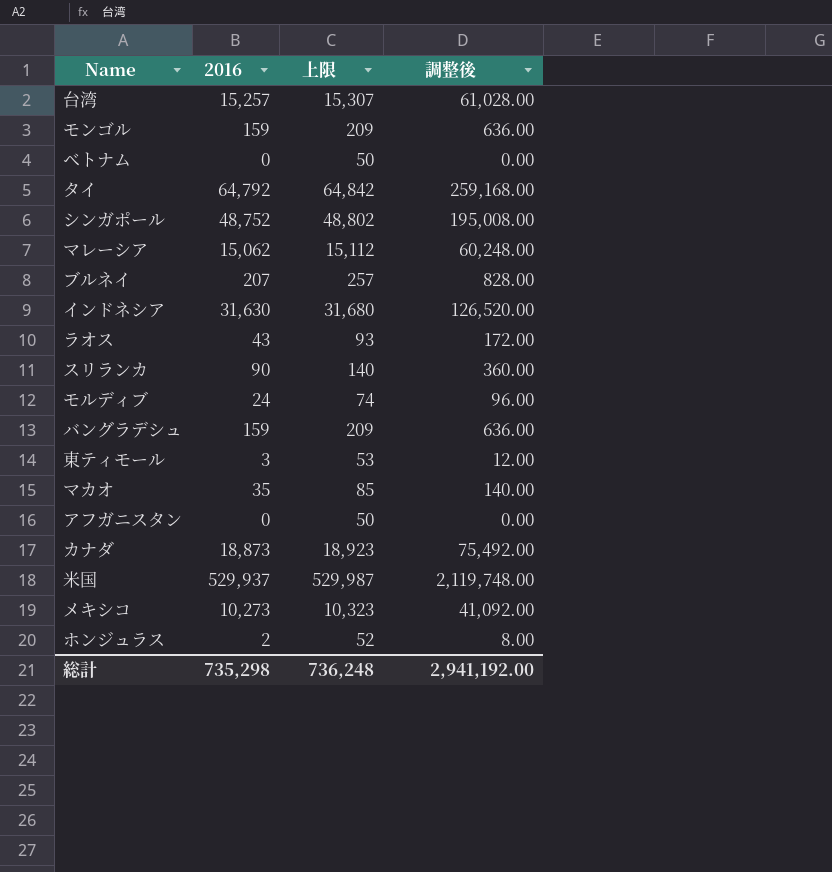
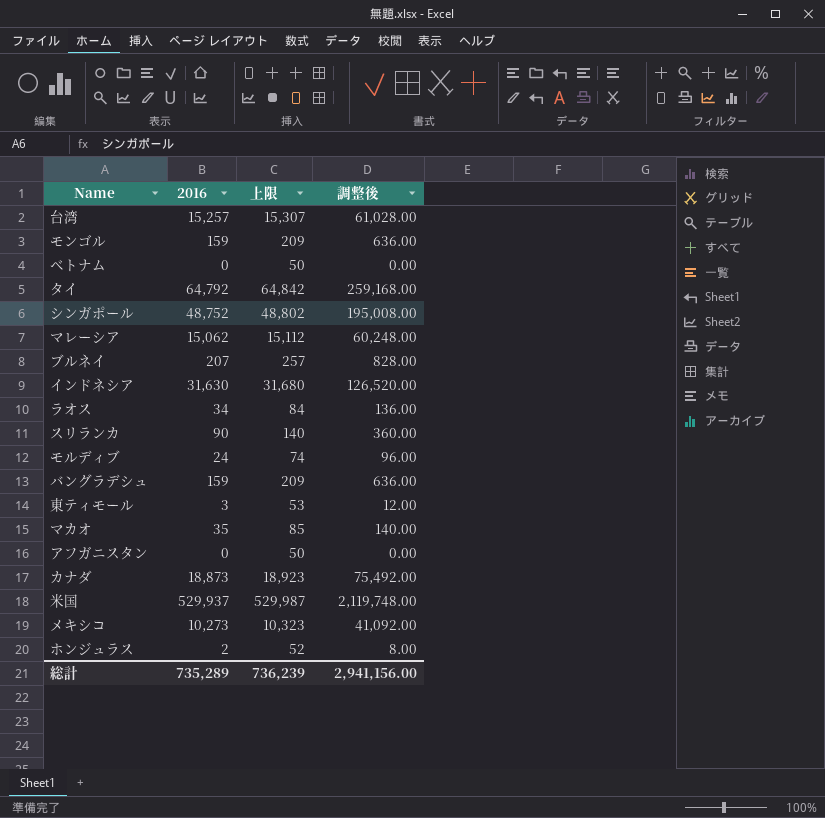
ラオス | 2016: 43 -> 34
ラオス | 上限: 93 -> 84
ラオス | 調整後: 172.00 -> 136.00
総計 | 2016: 735,298 -> 735,289
総計 | 上限: 736,248 -> 736,239
総計 | 調整後: 2,941,192.00 -> 2,941,156.00

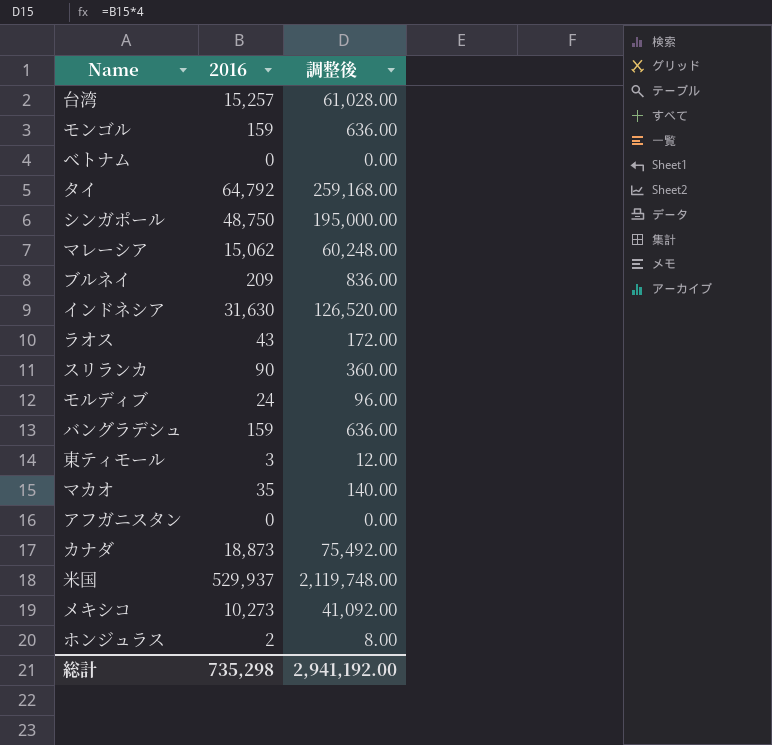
column 上限 | formula: [2016] + 50 -> none
シンガポール | 2016: 48,752 -> 48,750
シンガポール | 調整後: 195,008.00 -> 195,000.00
ブルネイ | 2016: 207 -> 209
ブルネイ | 調整後: 828.00 -> 836.00
ラオス | 2016: 34 -> 43
ラオス | 調整後: 136.00 -> 172.00
総計 | 2016: 735,289 -> 735,298
総計 | 調整後: 2,941,156.00 -> 2,941,192.00

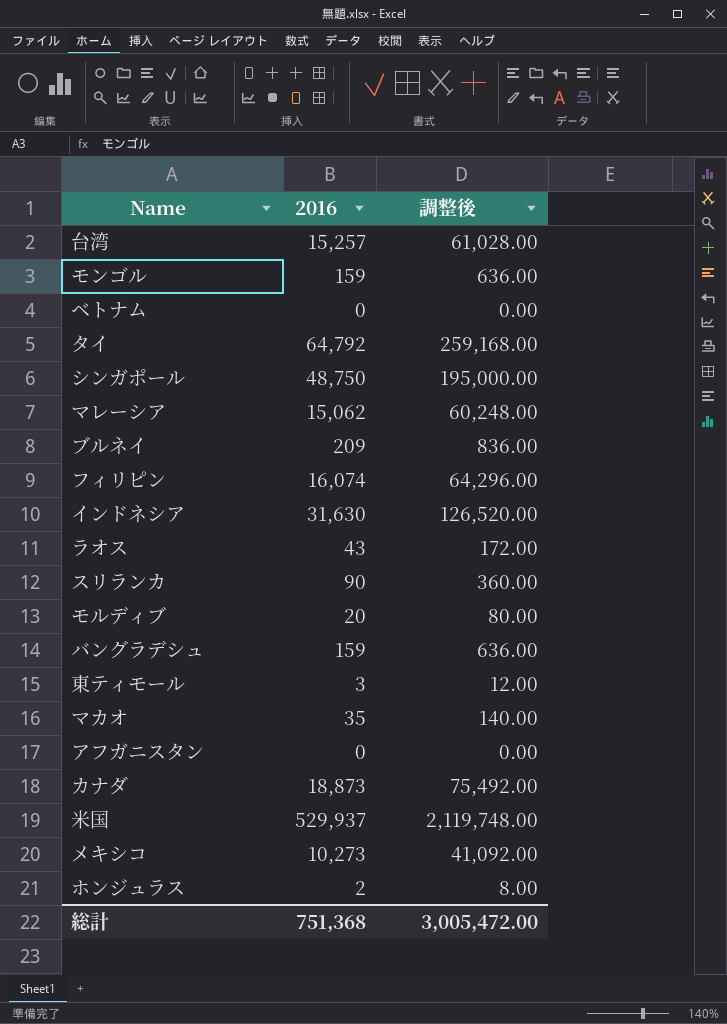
row フィリピン: none -> 16,074 | 64,296.00
モルディブ | 2016: 24 -> 20
モルディブ | 調整後: 96.00 -> 80.00
総計 | 2016: 735,298 -> 751,368
総計 | 調整後: 2,941,192.00 -> 3,005,472.00

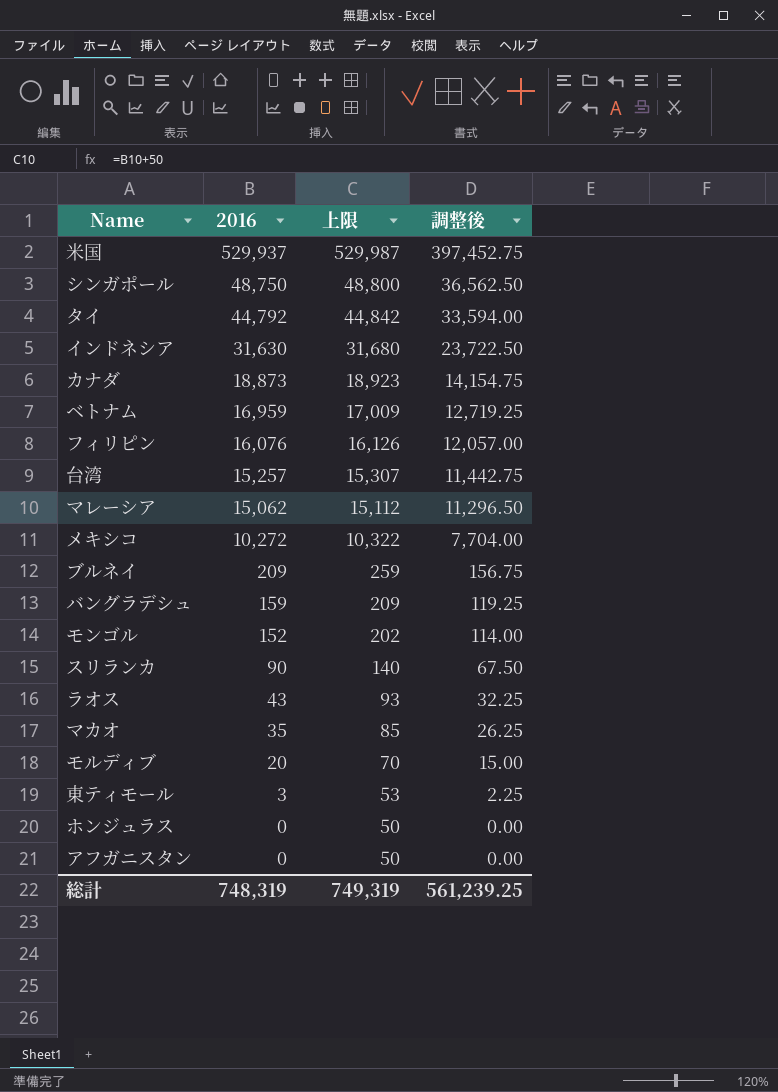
row order: none -> 2016 descending
column 上限 | formula: none -> [2016] + 50
column 調整後 | formula: [2016] * 4 -> [2016] * 0.75
タイ | 2016: 64,792 -> 44,792
ベトナム | 2016: 0 -> 16,959
フィリピン | 2016: 16,074 -> 16,076
メキシコ | 2016: 10,273 -> 10,272
モンゴル | 2016: 159 -> 152
ホンジュラス | 2016: 2 -> 0
総計 | 2016: 751,368 -> 748,319
総計 | 調整後: 3,005,472.00 -> 561,239.25

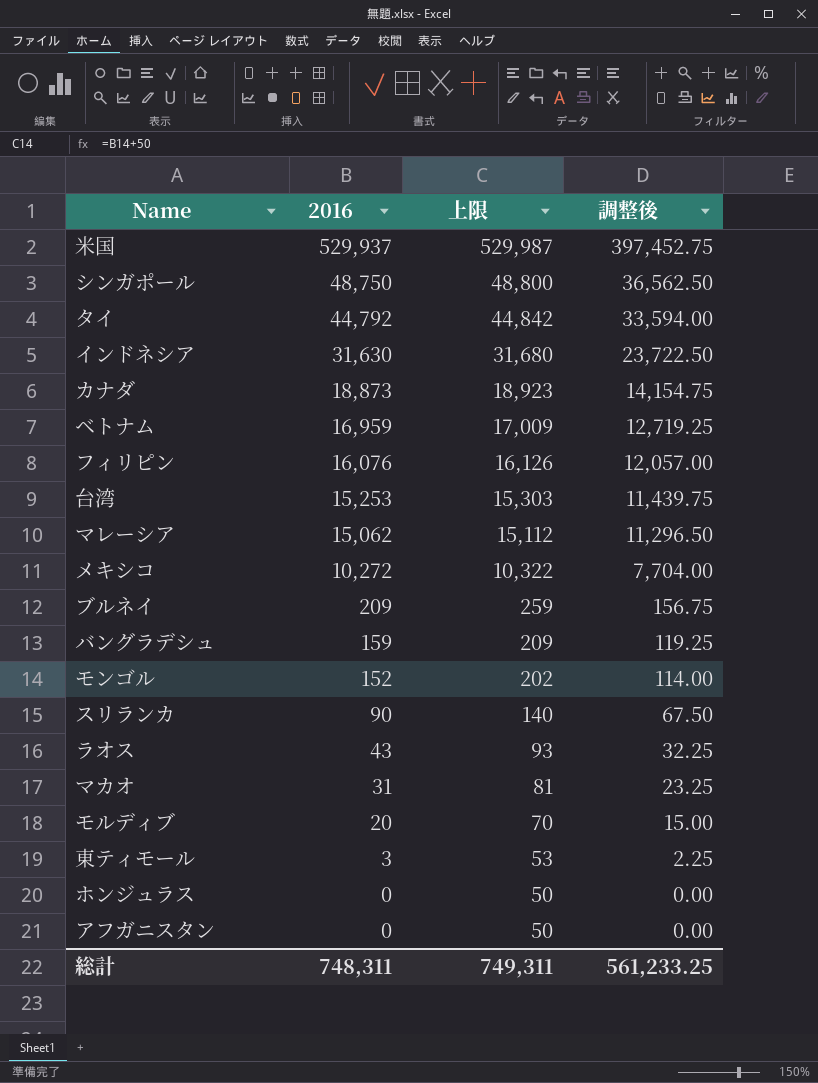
台湾 | 2016: 15,257 -> 15,253
台湾 | 上限: 15,307 -> 15,303
台湾 | 調整後: 11,442.75 -> 11,439.75
マカオ | 2016: 35 -> 31
マカオ | 上限: 85 -> 81
マカオ | 調整後: 26.25 -> 23.25
総計 | 2016: 748,319 -> 748,311
総計 | 上限: 749,319 -> 749,311
総計 | 調整後: 561,239.25 -> 561,233.25

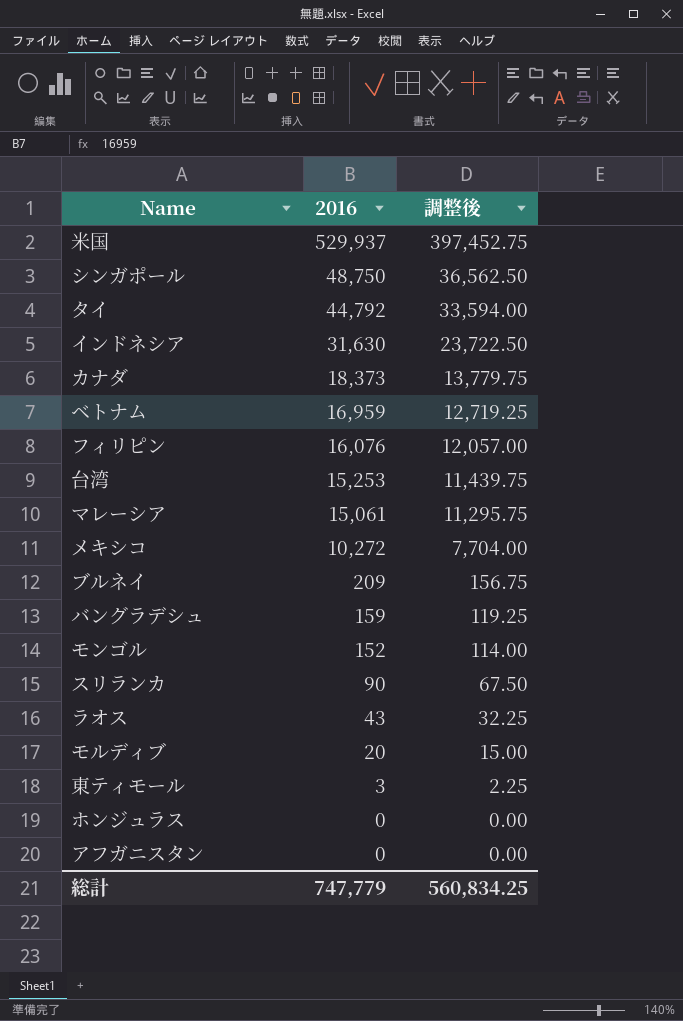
column 上限 | formula: [2016] + 50 -> none
row マカオ: 31 | 81 | 23.25 -> none
カナダ | 2016: 18,873 -> 18,373
カナダ | 調整後: 14,154.75 -> 13,779.75
マレーシア | 2016: 15,062 -> 15,061
マレーシア | 調整後: 11,296.50 -> 11,295.75
総計 | 2016: 748,311 -> 747,779
総計 | 調整後: 561,233.25 -> 560,834.25

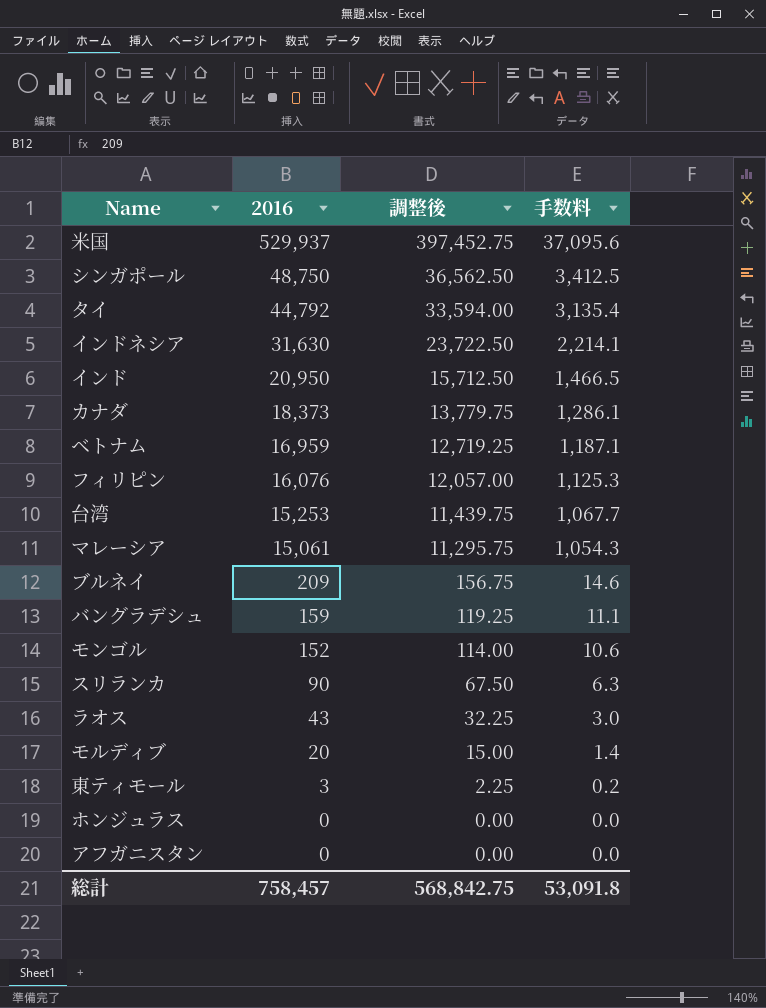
column 手数料 | formula: none -> [2016] * 0.07
row メキシコ: 10,272 | 7,704.00 -> none
row インド: none -> 20,950 | 15,712.50 | 1,466.5
総計 | 2016: 747,779 -> 758,457
総計 | 調整後: 560,834.25 -> 568,842.75

